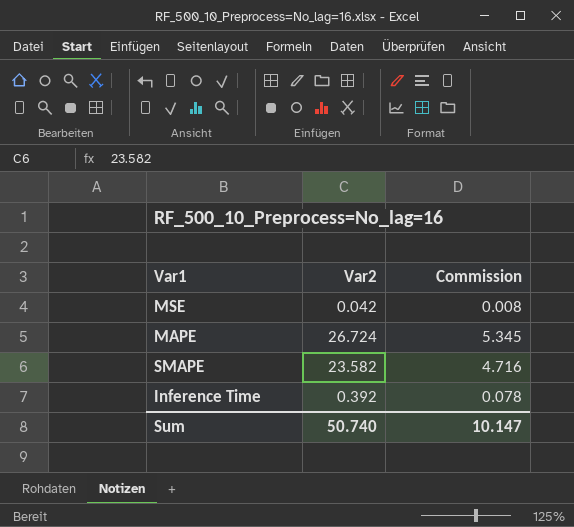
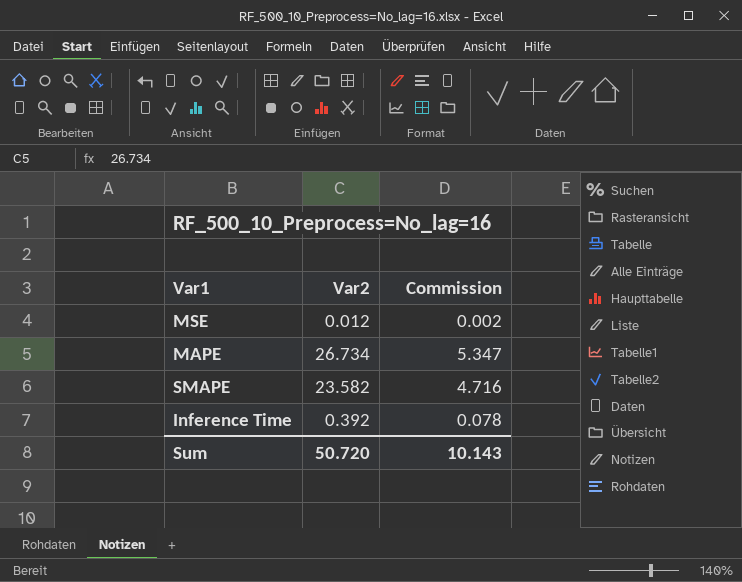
MSE | Var2: 0.042 -> 0.012
MSE | Commission: 0.008 -> 0.002
MAPE | Var2: 26.724 -> 26.734
MAPE | Commission: 5.345 -> 5.347
Sum | Var2: 50.740 -> 50.720
Sum | Commission: 10.147 -> 10.143

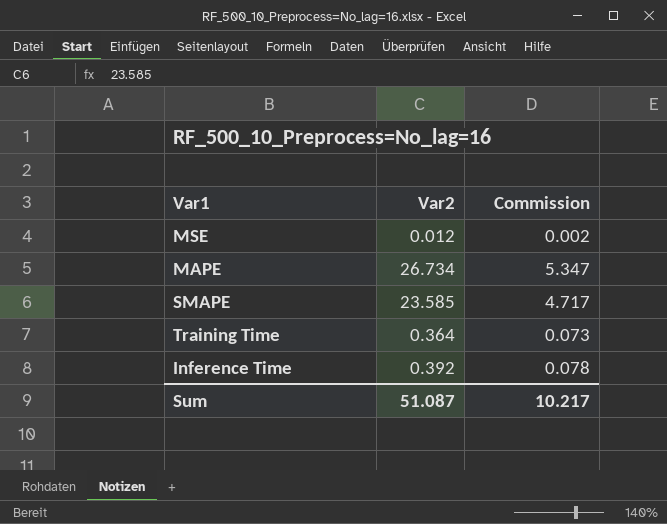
SMAPE | Var2: 23.582 -> 23.585
SMAPE | Commission: 4.716 -> 4.717
row Training Time: none -> 0.364 | 0.073
Sum | Var2: 50.720 -> 51.087
Sum | Commission: 10.143 -> 10.217

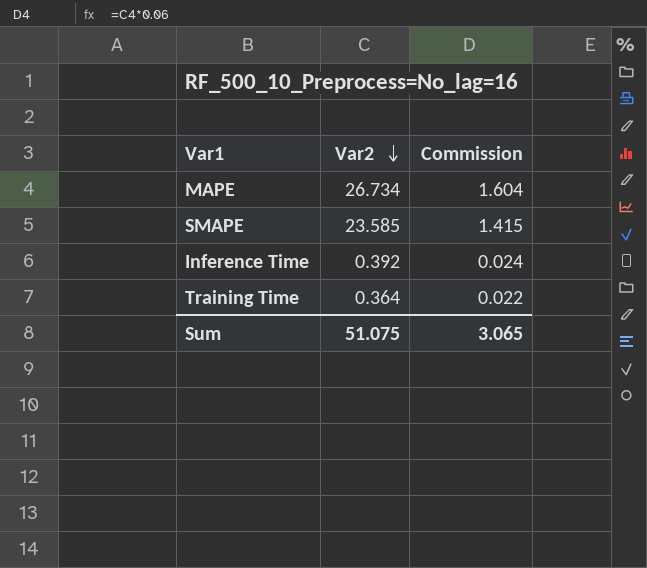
row order: none -> Var2 descending
column Commission | formula: [Var2] * 0.2 -> [Var2] * 0.06
row MSE: 0.012 | 0.002 -> none
Sum | Var2: 51.087 -> 51.075
Sum | Commission: 10.217 -> 3.065

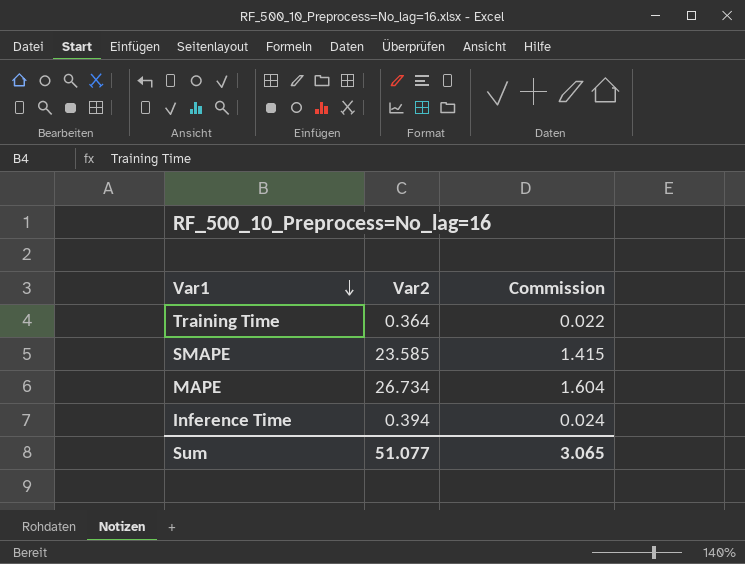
row order: Var2 descending -> Var1 descending
Inference Time | Var2: 0.392 -> 0.394
Sum | Var2: 51.075 -> 51.077

